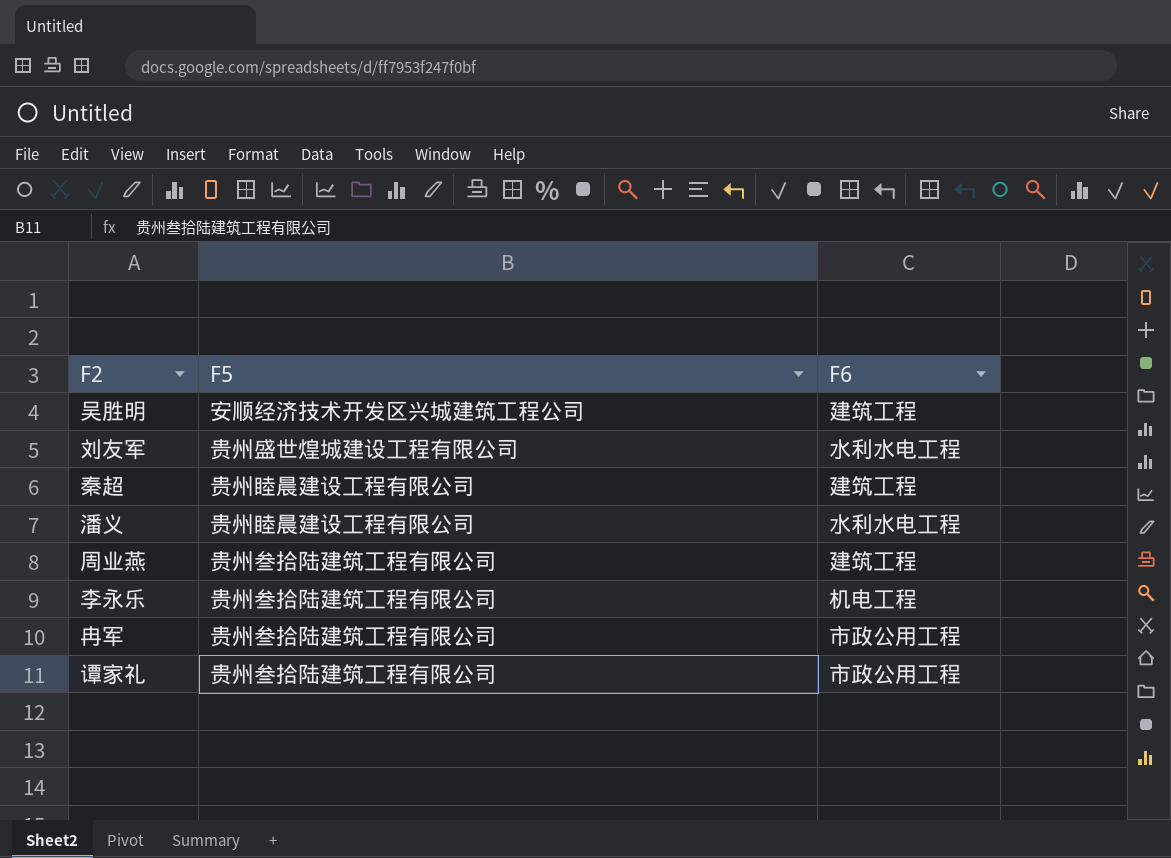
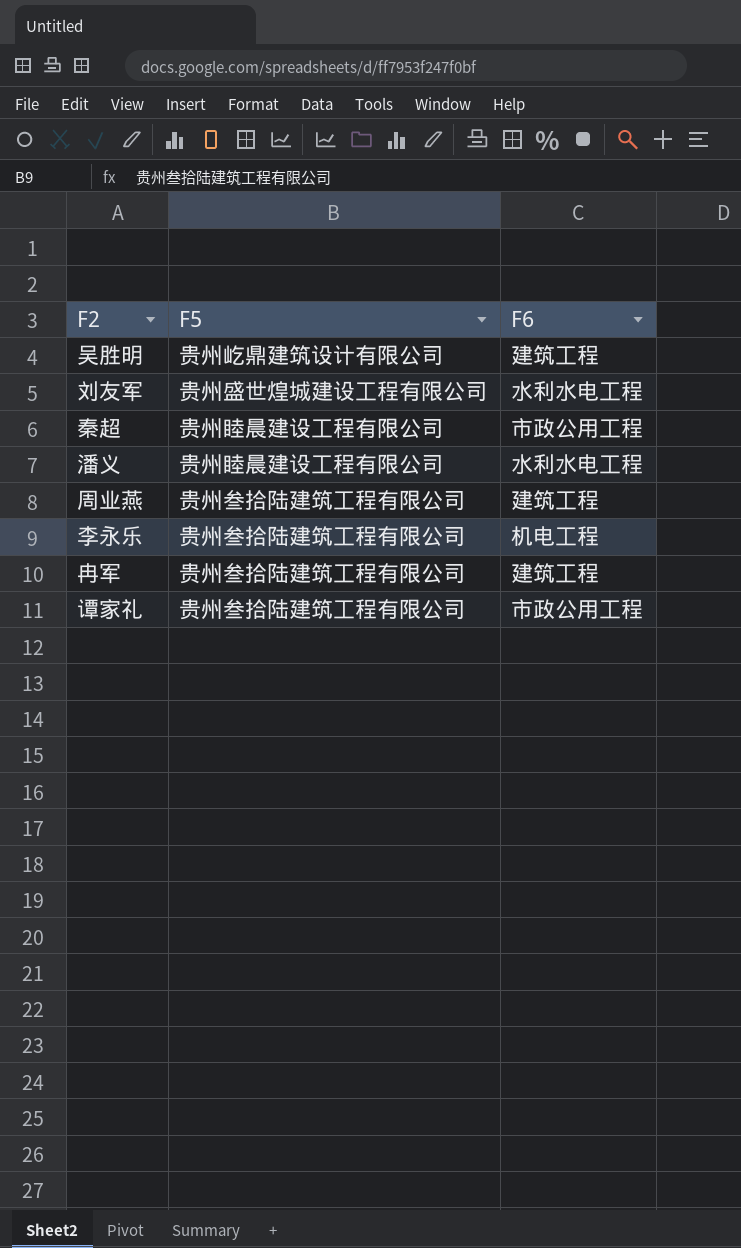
吴胜明 | F5: 安顺经济技术开发区兴城建筑工程公司 -> 贵州屹鼎建筑设计有限公司
秦超 | F6: 建筑工程 -> 市政公用工程
冉军 | F6: 市政公用工程 -> 建筑工程

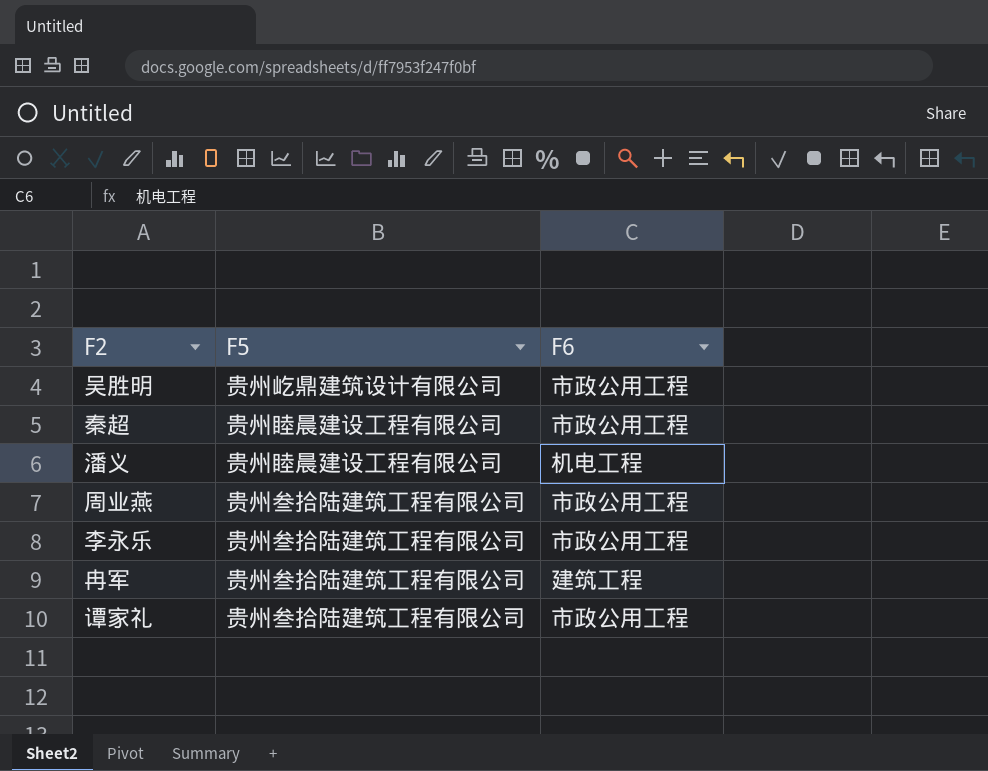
row 刘友军: 贵州盛世煌城建设工程有限公司 | 水利水电工程 -> none
吴胜明 | F6: 建筑工程 -> 市政公用工程
潘义 | F6: 水利水电工程 -> 机电工程
周业燕 | F6: 建筑工程 -> 市政公用工程
李永乐 | F6: 机电工程 -> 市政公用工程

